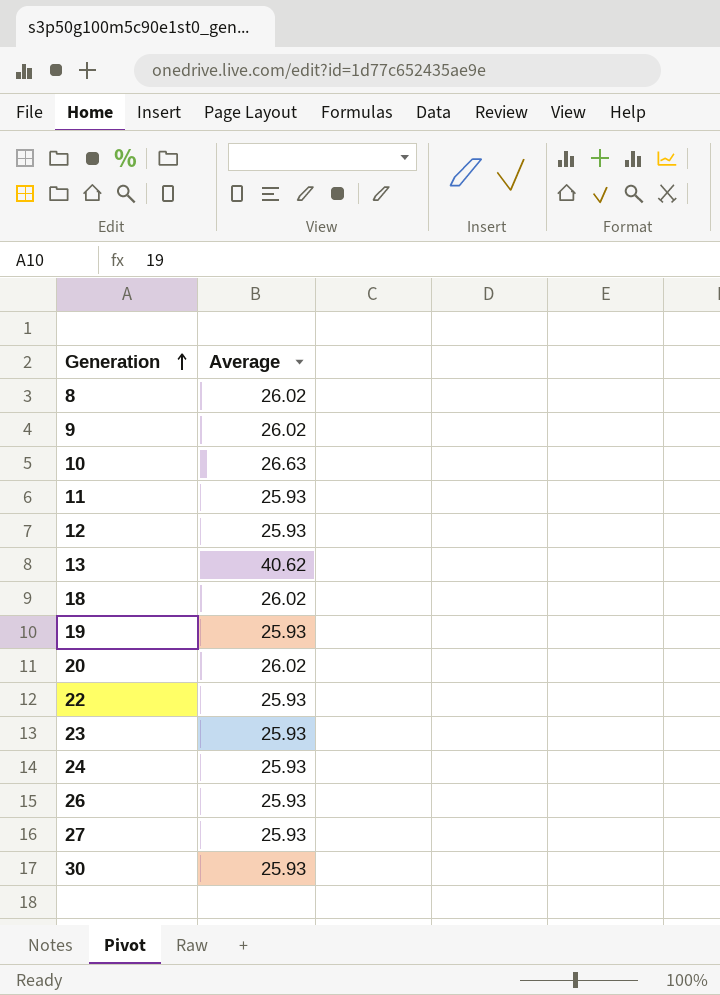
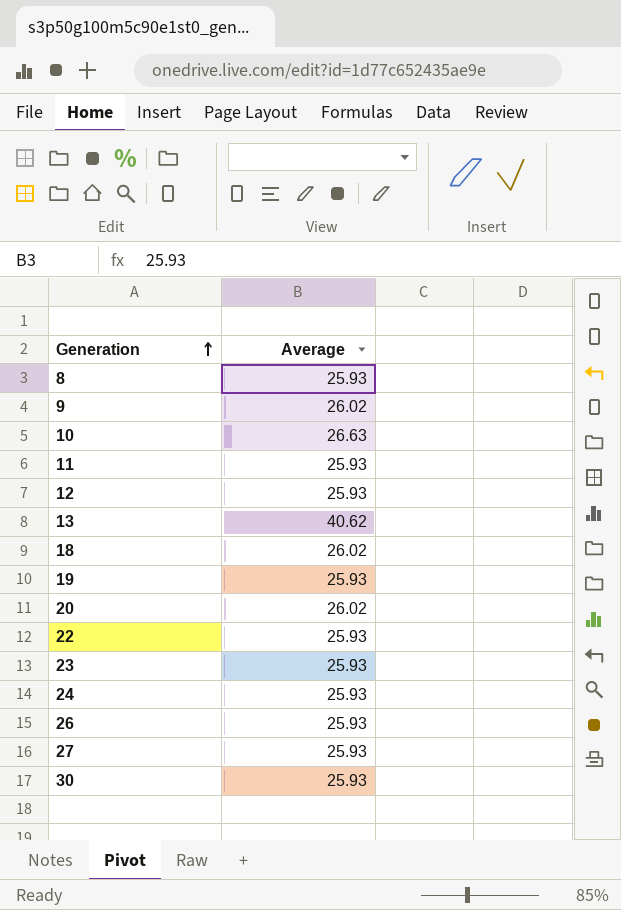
8 | Average: 26.02 -> 25.93

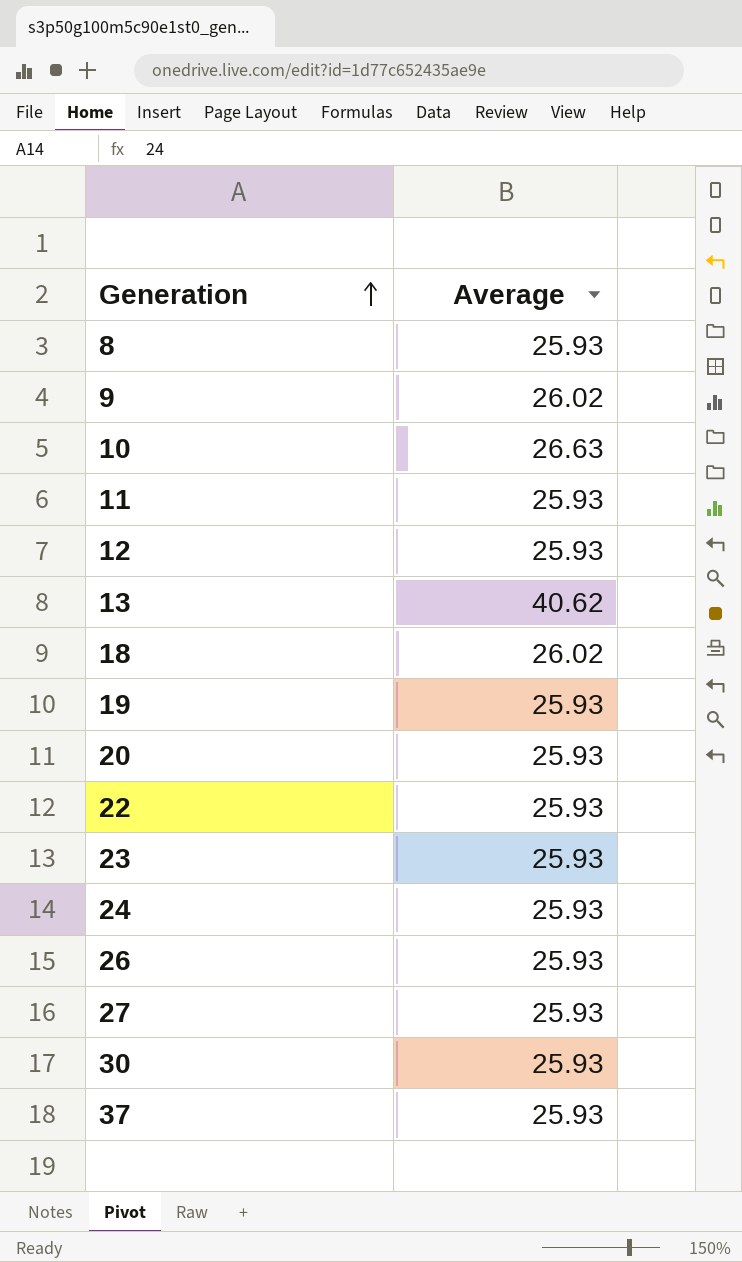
20 | Average: 26.02 -> 25.93
row 37: none -> 25.93

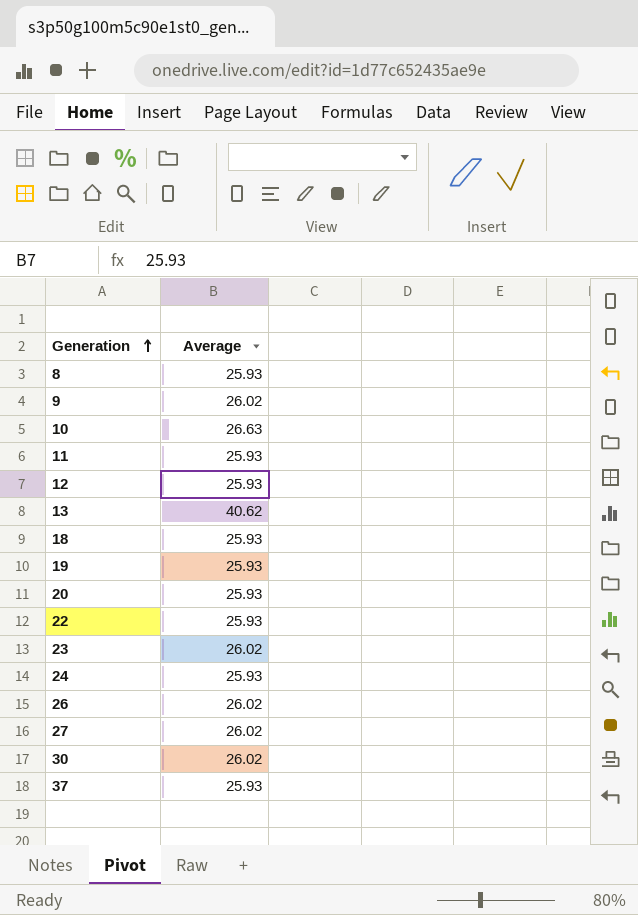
18 | Average: 26.02 -> 25.93
23 | Average: 25.93 -> 26.02
26 | Average: 25.93 -> 26.02
27 | Average: 25.93 -> 26.02
30 | Average: 25.93 -> 26.02

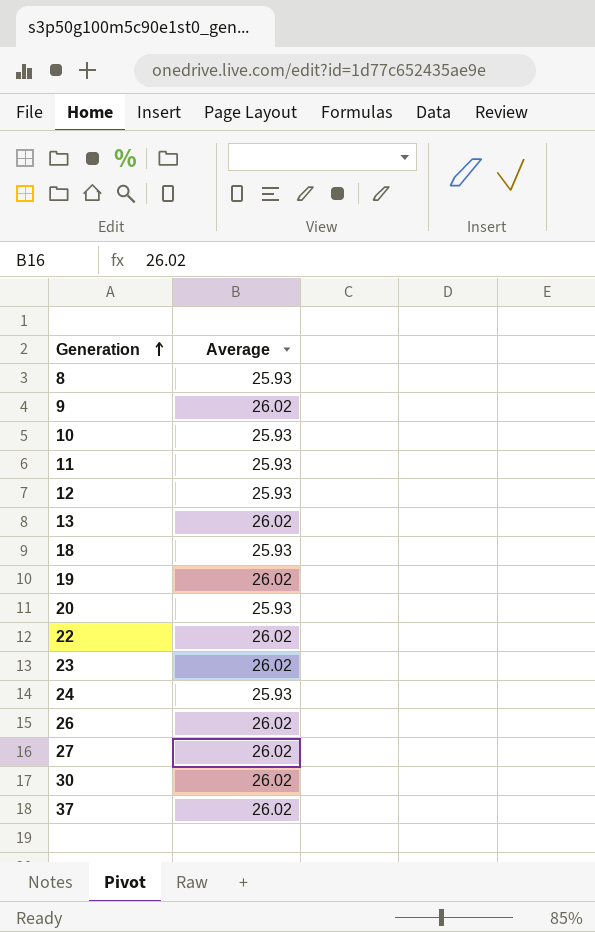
10 | Average: 26.63 -> 25.93
13 | Average: 40.62 -> 26.02
19 | Average: 25.93 -> 26.02
22 | Average: 25.93 -> 26.02
37 | Average: 25.93 -> 26.02

